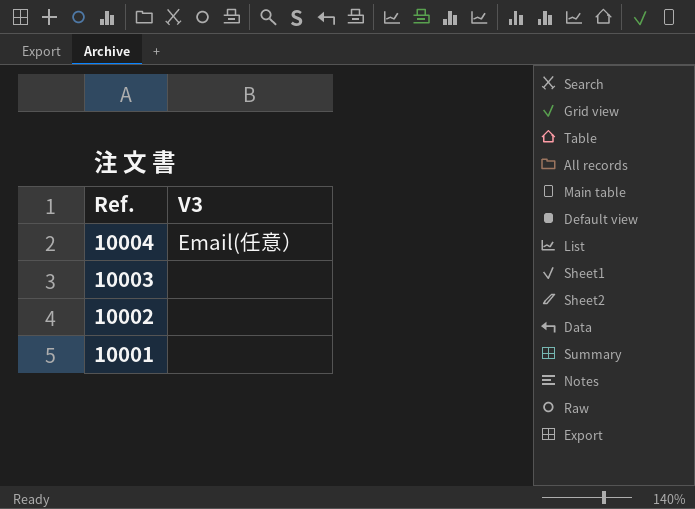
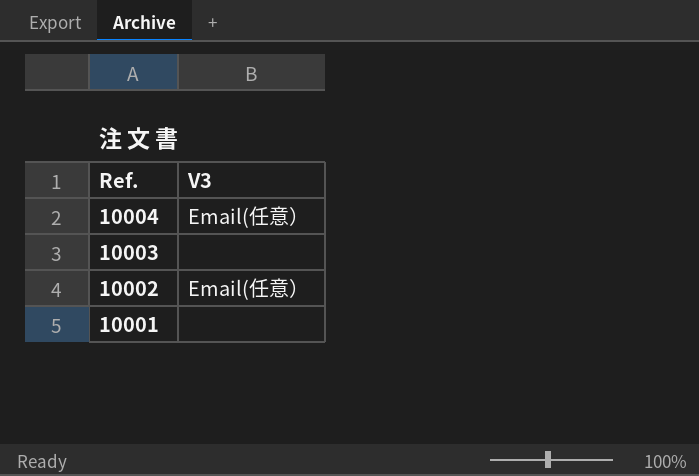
10002 | V3: none -> Email(任意）

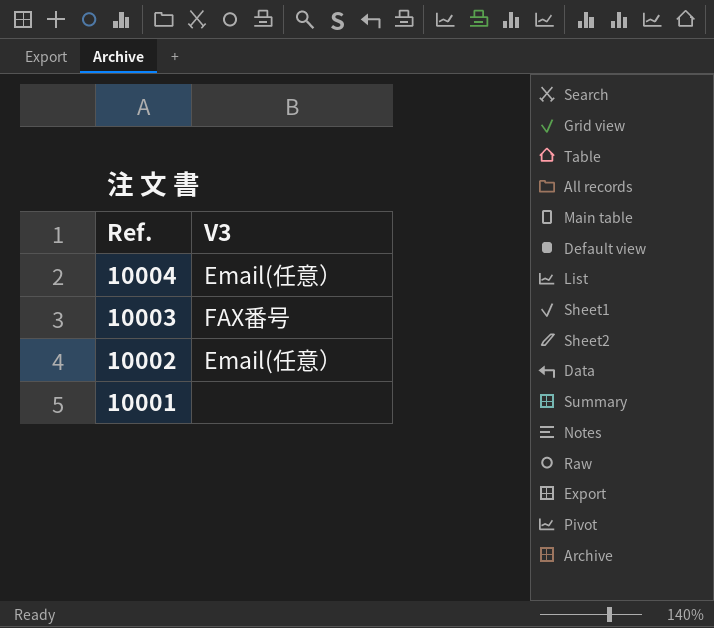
10003 | V3: none -> FAX番号

